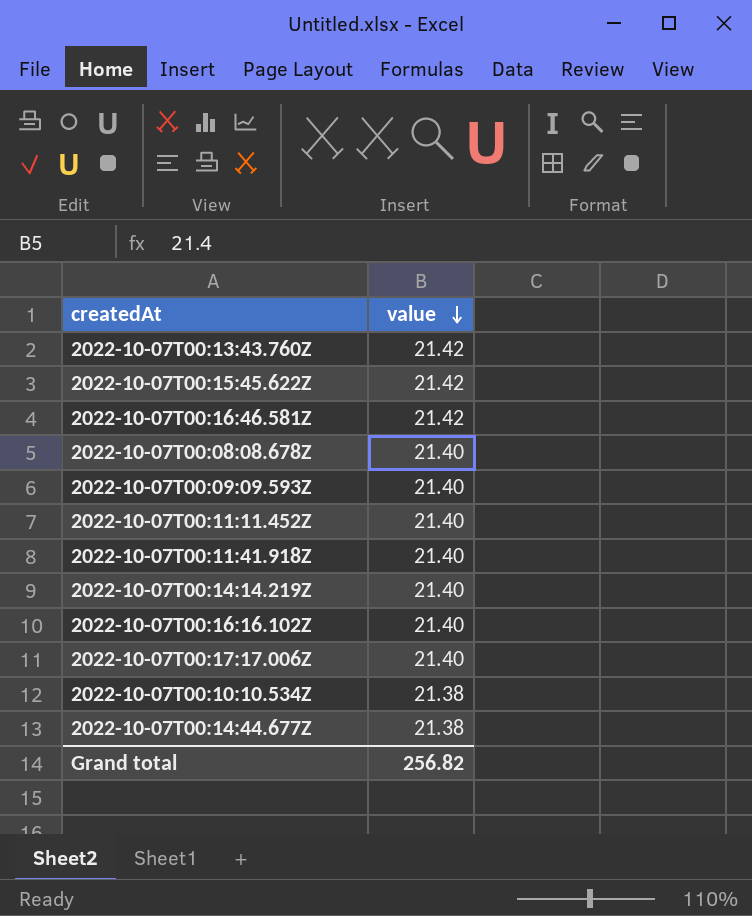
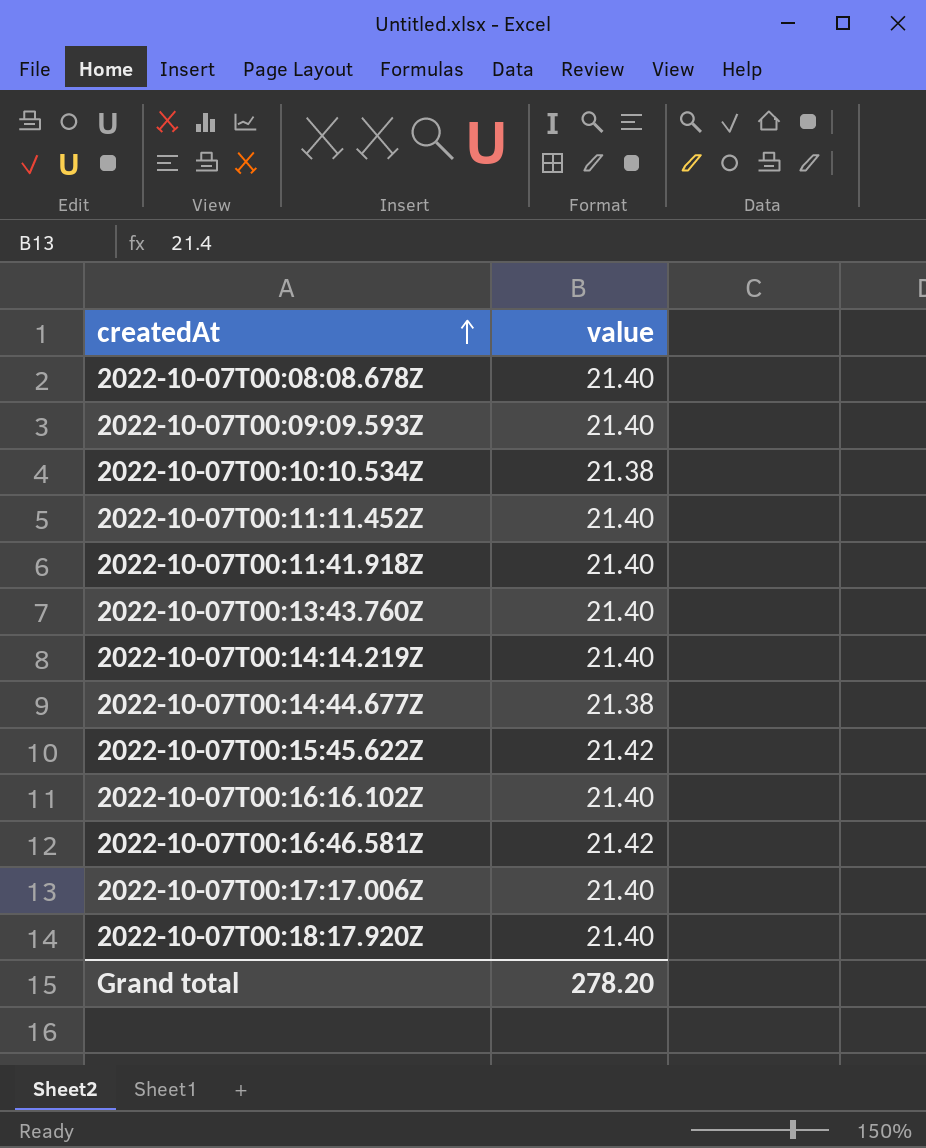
row order: value descending -> createdAt ascending
2022-10-07T00:13:43.760Z | value: 21.42 -> 21.40
row 2022-10-07T00:18:17.920Z: none -> 21.40
Grand total | value: 256.82 -> 278.20

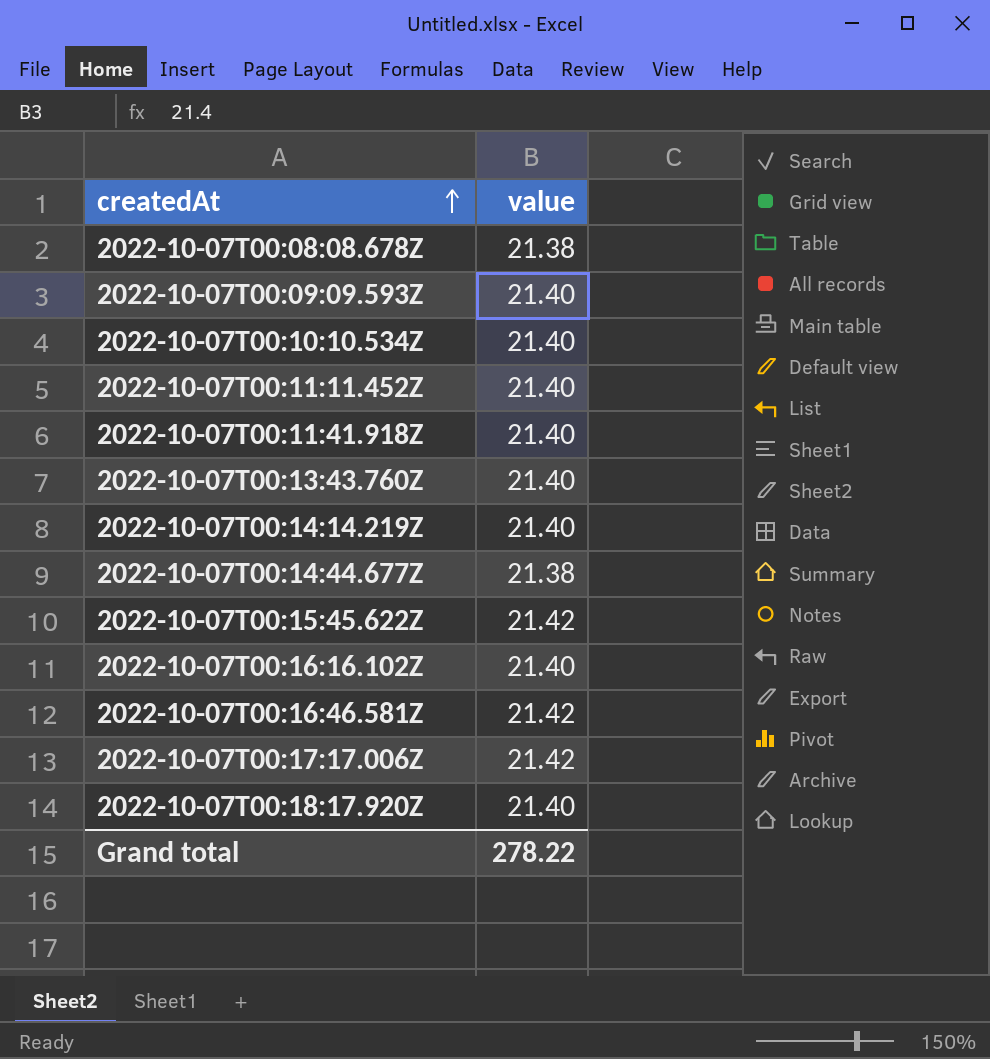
2022-10-07T00:08:08.678Z | value: 21.40 -> 21.38
2022-10-07T00:10:10.534Z | value: 21.38 -> 21.40
2022-10-07T00:17:17.006Z | value: 21.40 -> 21.42
Grand total | value: 278.20 -> 278.22

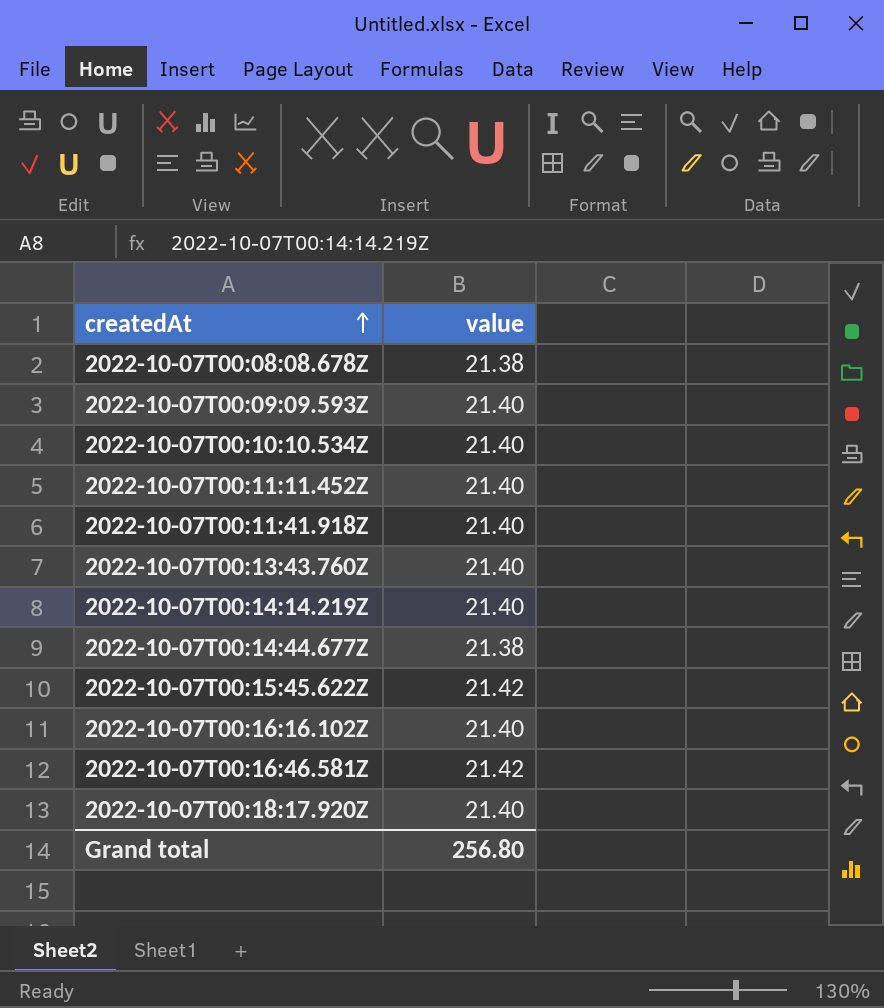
row 2022-10-07T00:17:17.006Z: 21.42 -> none
Grand total | value: 278.22 -> 256.80

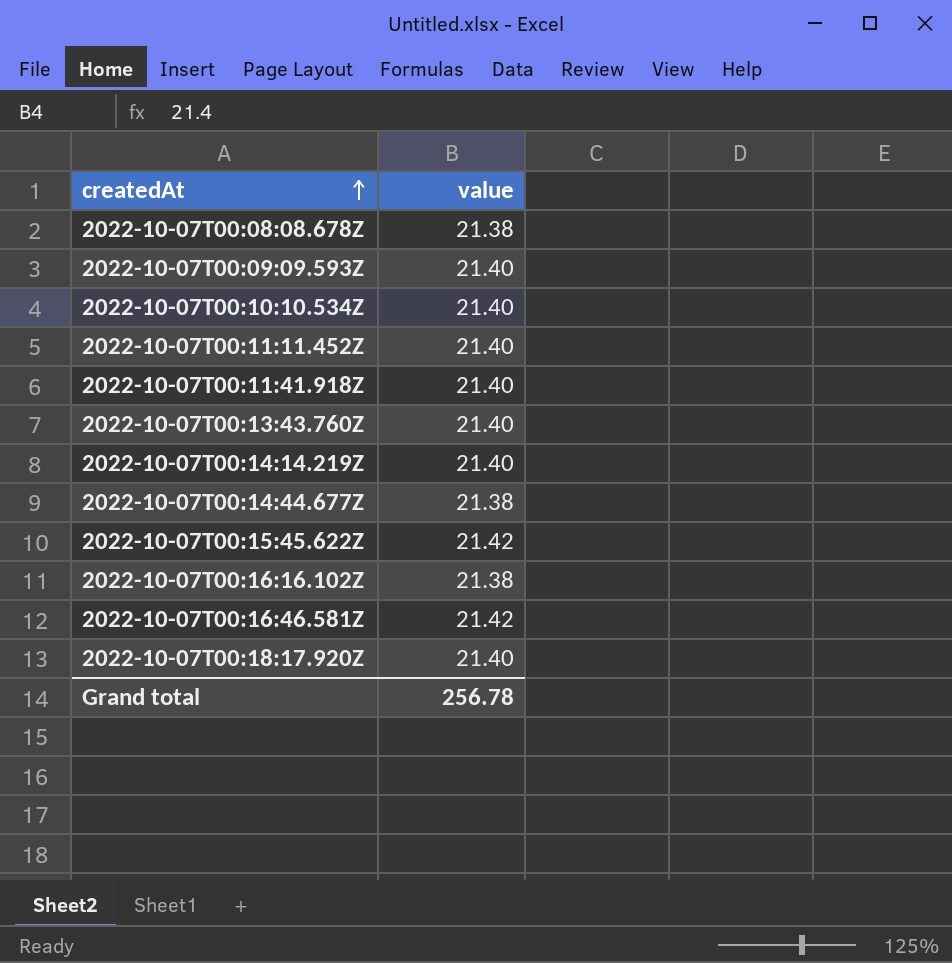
2022-10-07T00:16:16.102Z | value: 21.40 -> 21.38
Grand total | value: 256.80 -> 256.78

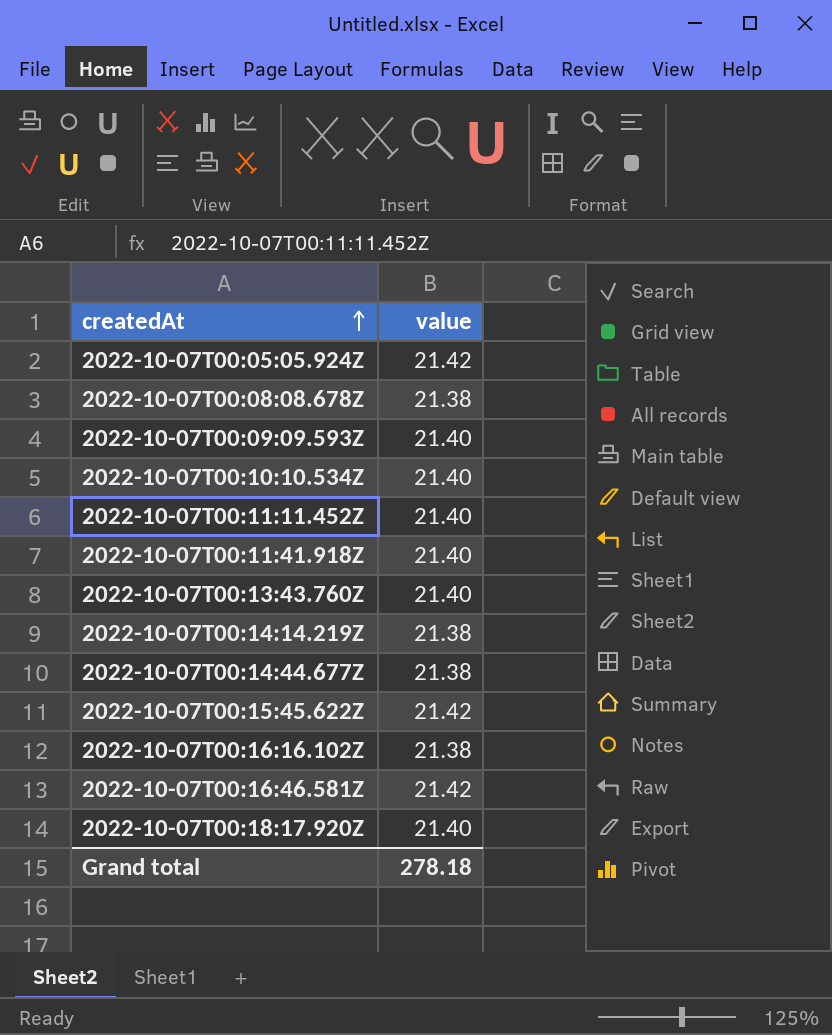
row 2022-10-07T00:05:05.924Z: none -> 21.42
2022-10-07T00:14:14.219Z | value: 21.40 -> 21.38
Grand total | value: 256.78 -> 278.18

